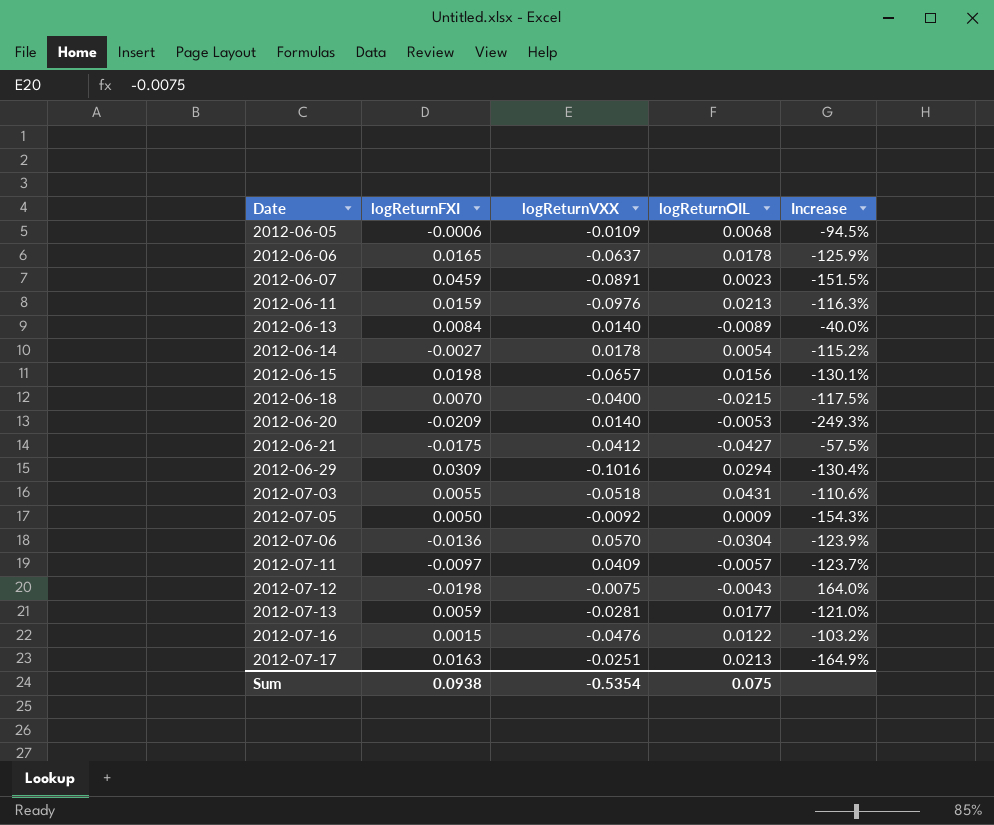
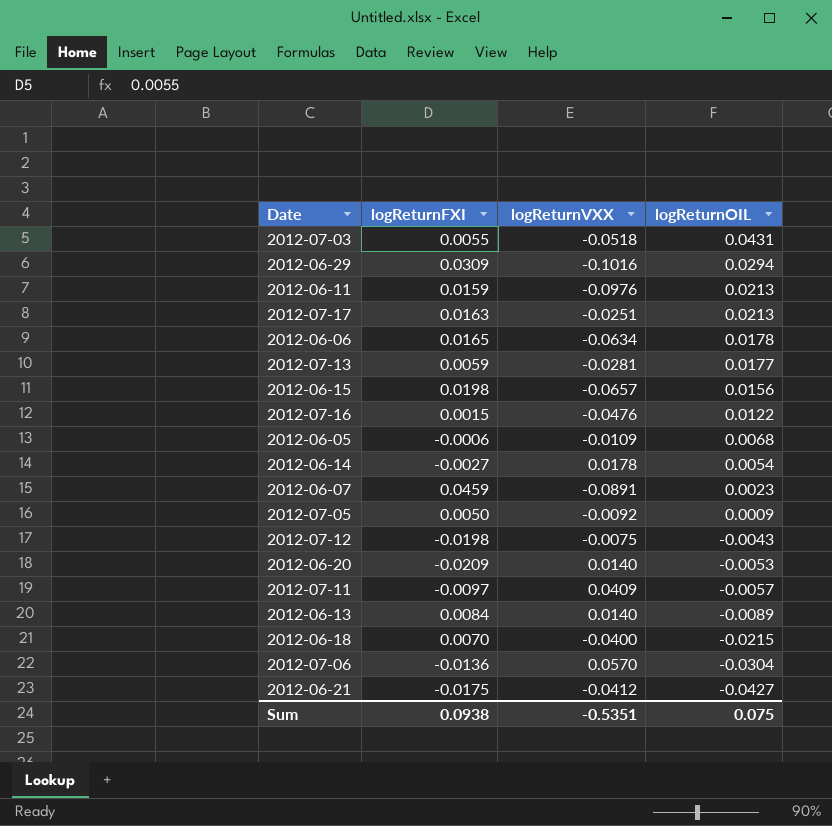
row order: Date ascending -> logReturnOIL descending
column Increase | formula: ([logReturnFXI] - [logReturnVXX]) / [logReturnVXX] -> none
2012-06-06 | logReturnVXX: -0.0637 -> -0.0634
Sum | logReturnVXX: -0.5354 -> -0.5351

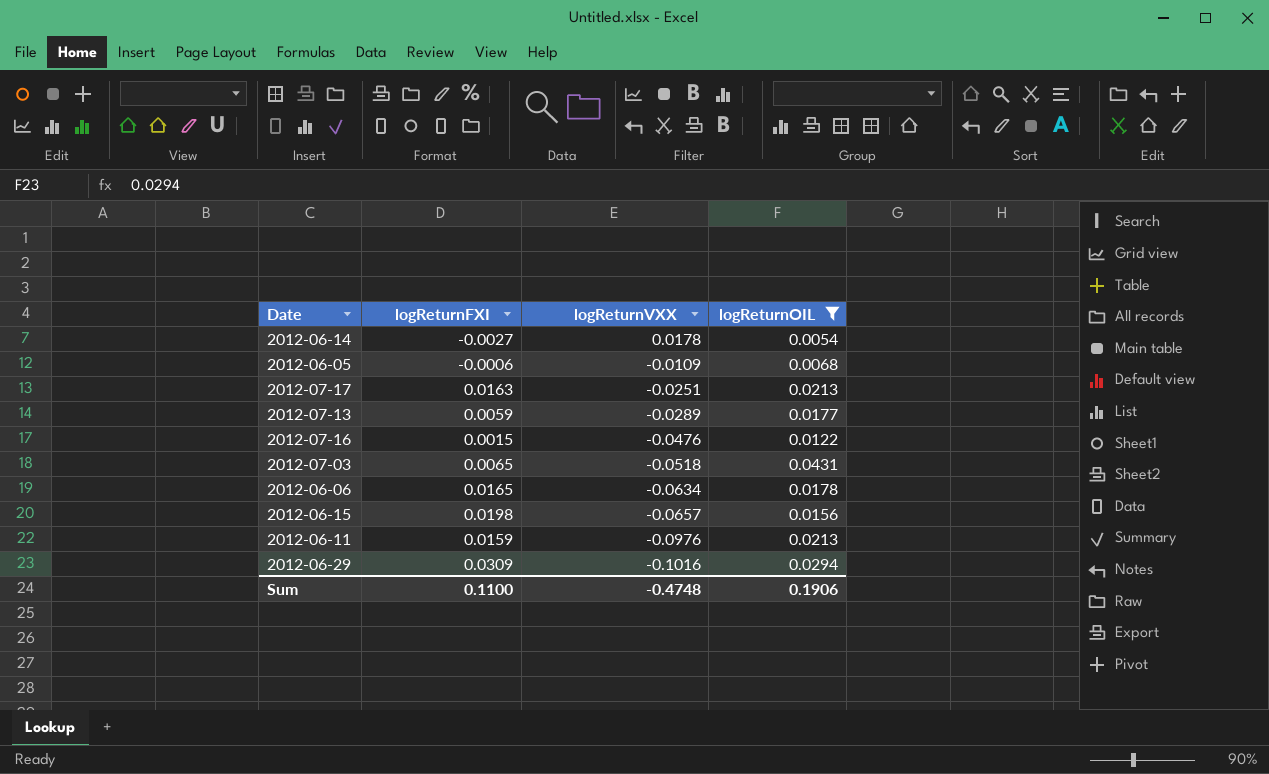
filter: none -> logReturnOIL >= 0.0054
row order: logReturnOIL descending -> logReturnVXX descending
2012-07-13 | logReturnVXX: -0.0281 -> -0.0289
2012-07-03 | logReturnFXI: 0.0055 -> 0.0065
Sum | logReturnFXI: 0.0938 -> 0.1100
Sum | logReturnVXX: -0.5351 -> -0.4748
Sum | logReturnOIL: 0.075 -> 0.1906

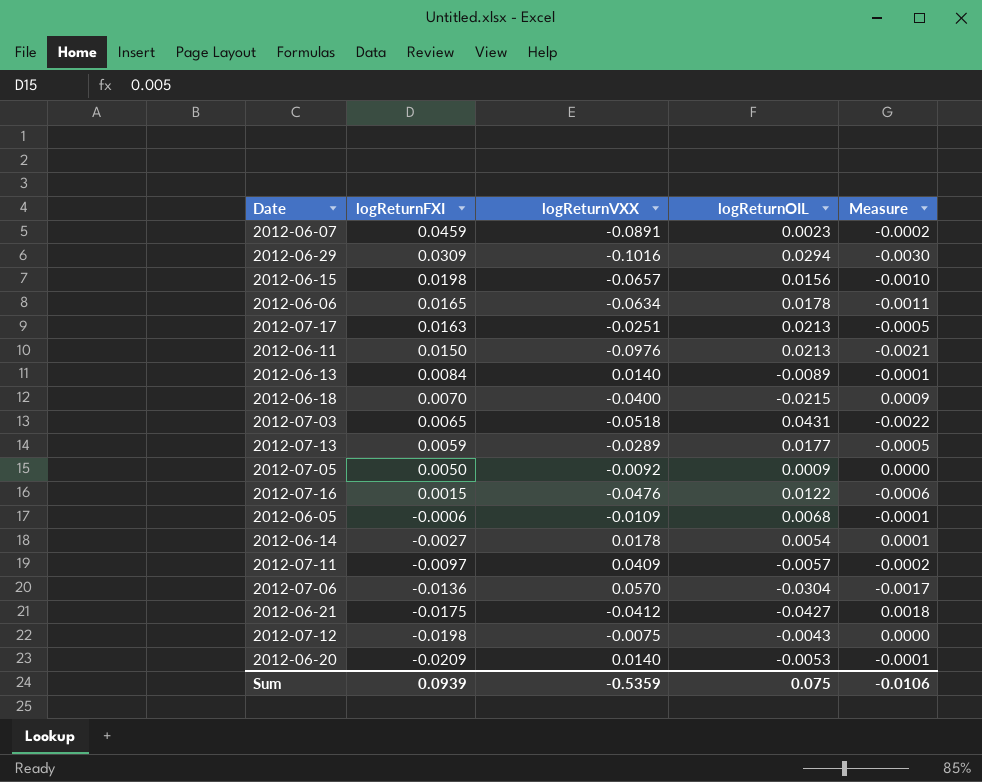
filter: logReturnOIL >= 0.0054 -> none
row order: logReturnVXX descending -> logReturnFXI descending
column Measure | formula: none -> [logReturnVXX] * [logReturnOIL]
2012-06-11 | logReturnFXI: 0.0159 -> 0.0150
Sum | logReturnFXI: 0.1100 -> 0.0939
Sum | logReturnVXX: -0.4748 -> -0.5359
Sum | logReturnOIL: 0.1906 -> 0.075

